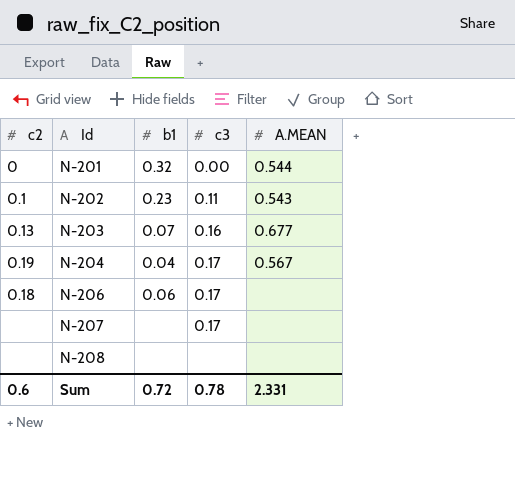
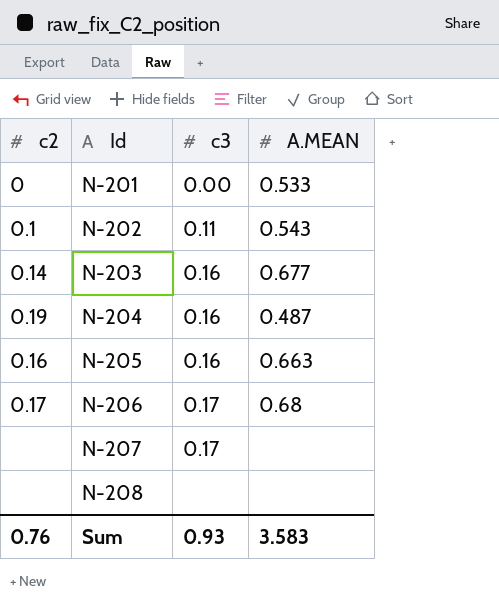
column b1 | position: 3 -> none
N-201 | A.MEAN: 0.544 -> 0.533
N-203 | c2: 0.13 -> 0.14
N-204 | c3: 0.17 -> 0.16
N-204 | A.MEAN: 0.567 -> 0.487
row N-205: none -> 0.16 | 0.16 | 0.663
N-206 | c2: 0.18 -> 0.17
N-206 | A.MEAN: none -> 0.68
Sum | c2: 0.6 -> 0.76
Sum | c3: 0.78 -> 0.93
Sum | A.MEAN: 2.331 -> 3.583

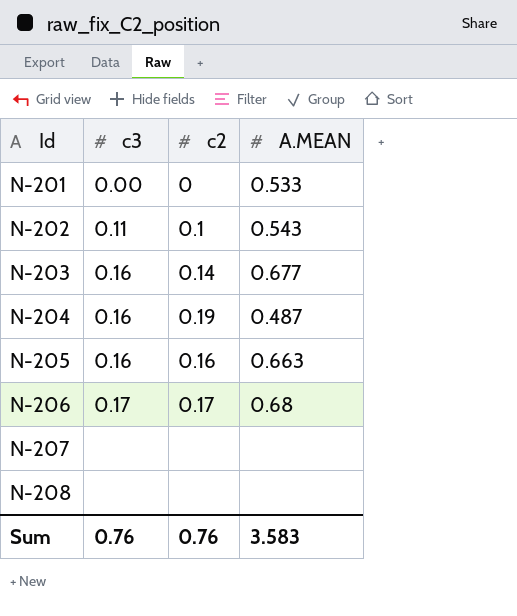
column c2 | position: 1 -> 3
N-207 | c3: 0.17 -> none
Sum | c3: 0.93 -> 0.76

